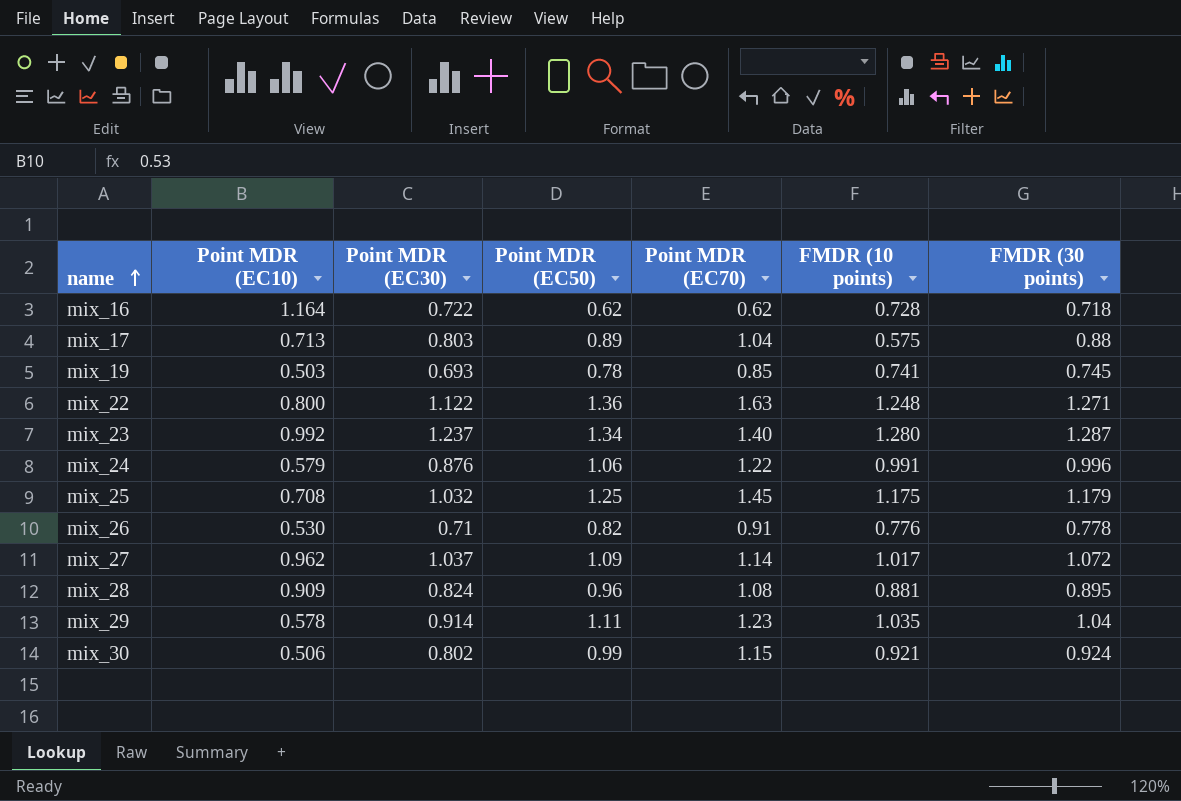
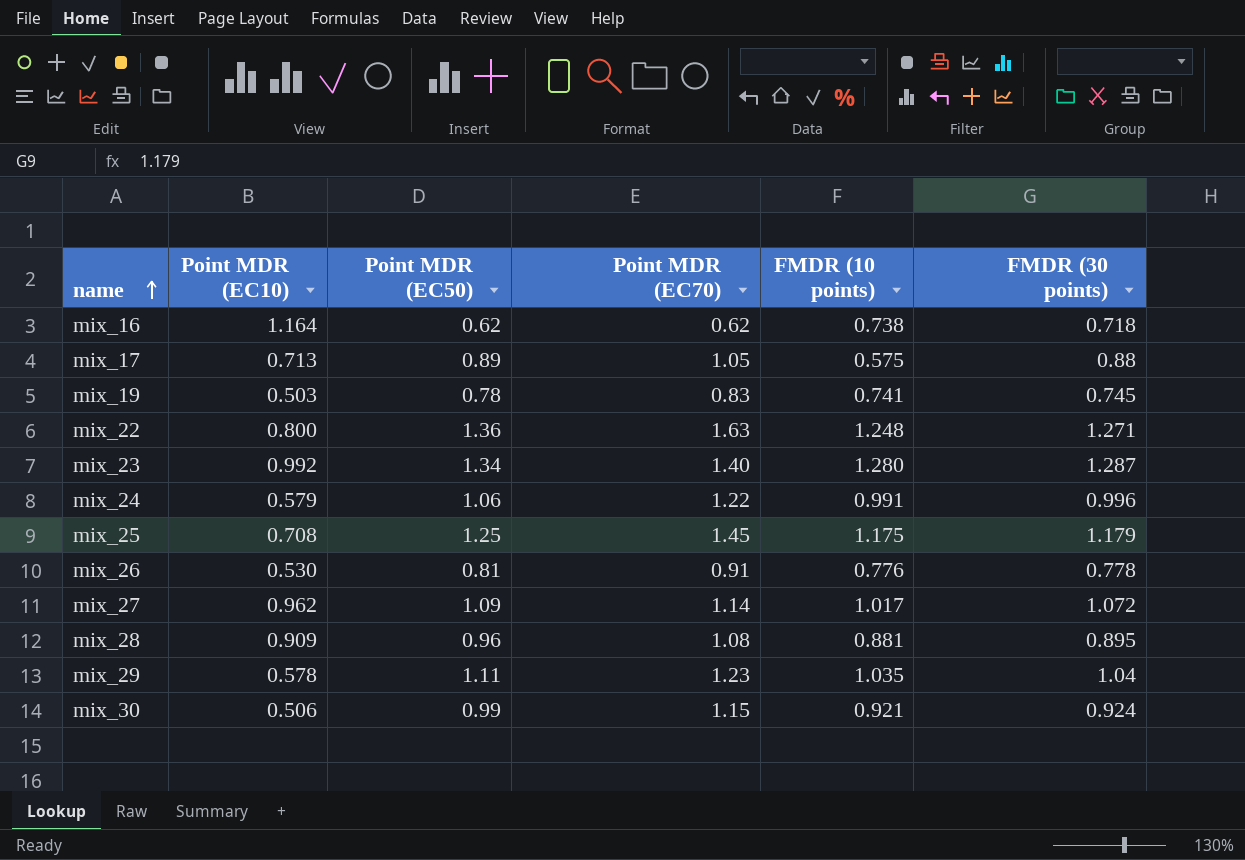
column Point MDR (EC30) | position: 3 -> none
mix_16 | FMDR (10 points): 0.728 -> 0.738
mix_17 | Point MDR (EC70): 1.04 -> 1.05
mix_19 | Point MDR (EC70): 0.85 -> 0.83
mix_26 | Point MDR (EC50): 0.82 -> 0.81

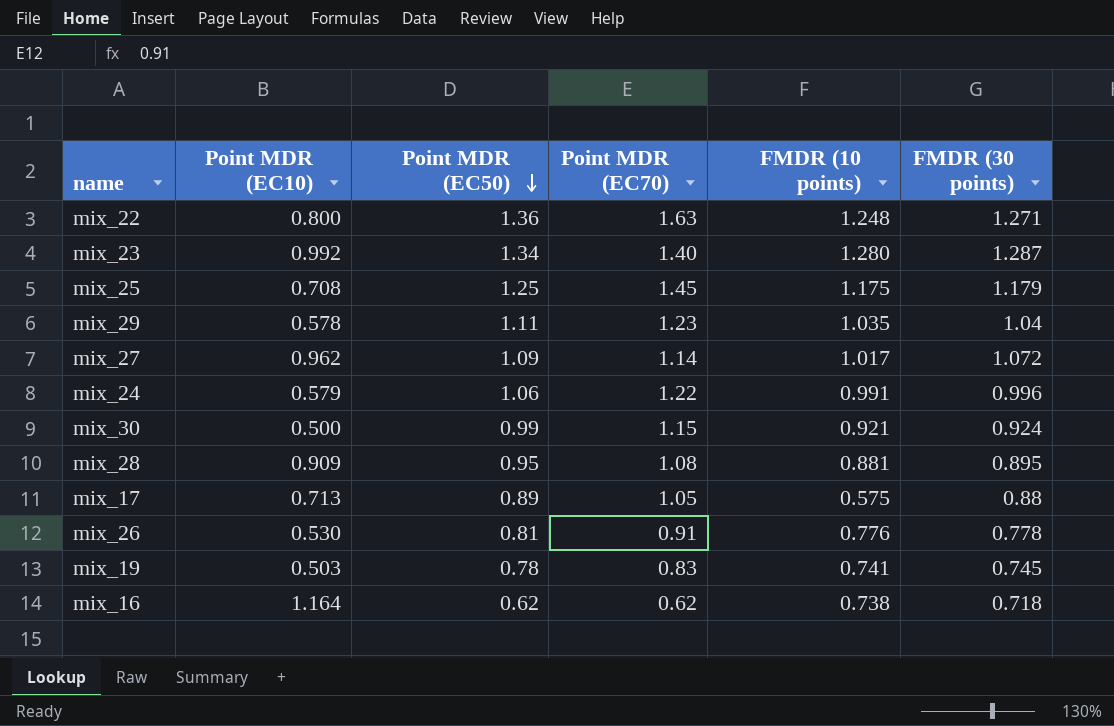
row order: name ascending -> Point MDR (EC50) descending
mix_30 | Point MDR (EC10): 0.506 -> 0.500
mix_28 | Point MDR (EC50): 0.96 -> 0.95

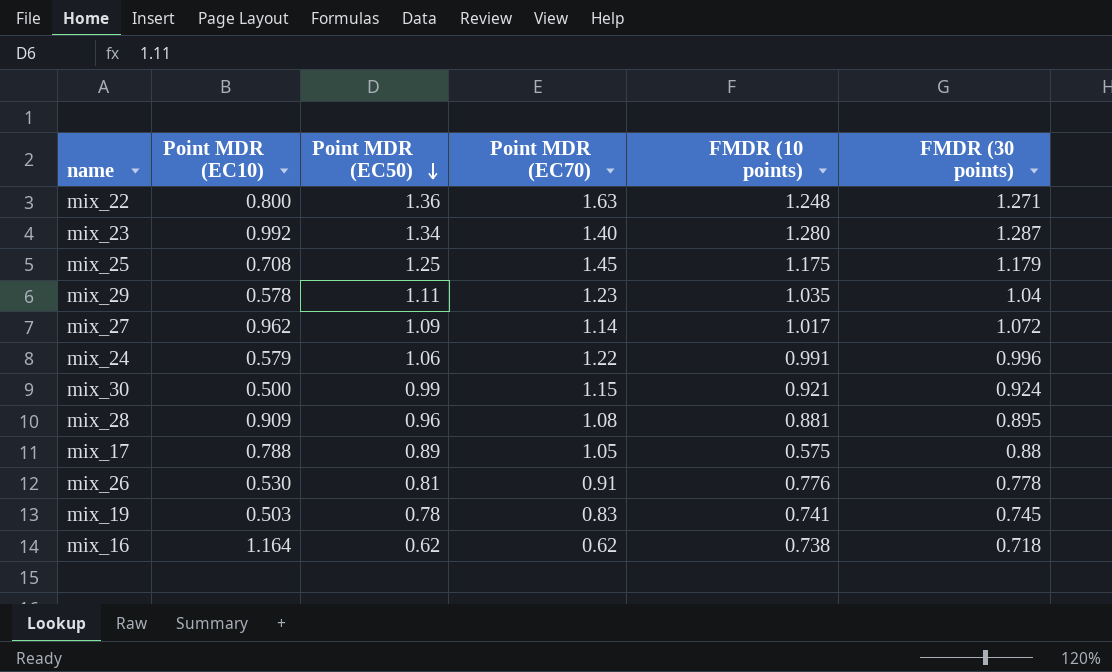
mix_28 | Point MDR (EC50): 0.95 -> 0.96
mix_17 | Point MDR (EC10): 0.713 -> 0.788

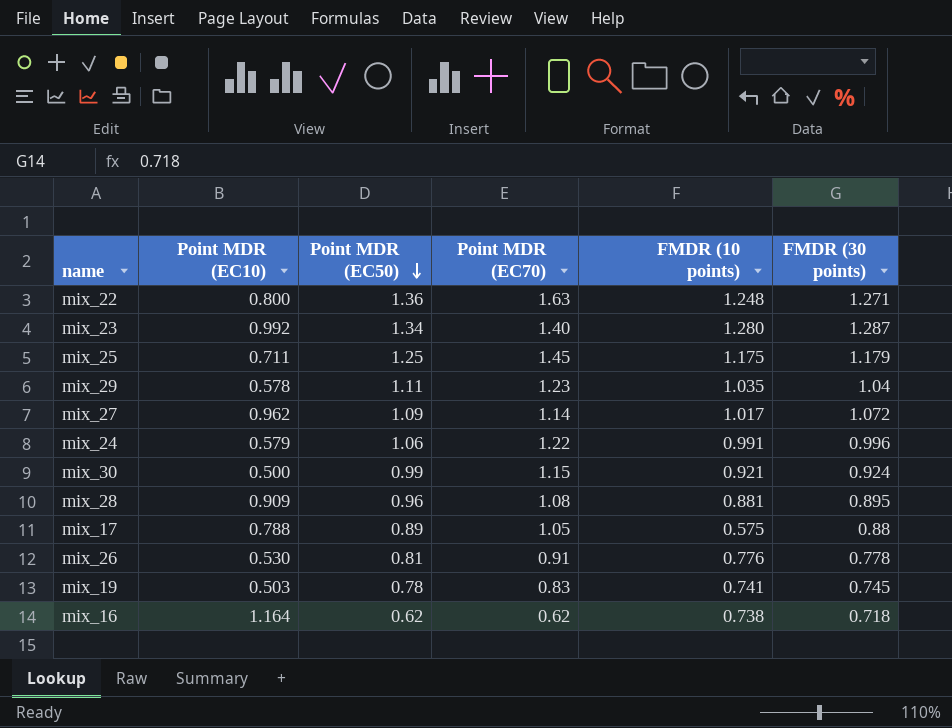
mix_25 | Point MDR (EC10): 0.708 -> 0.711

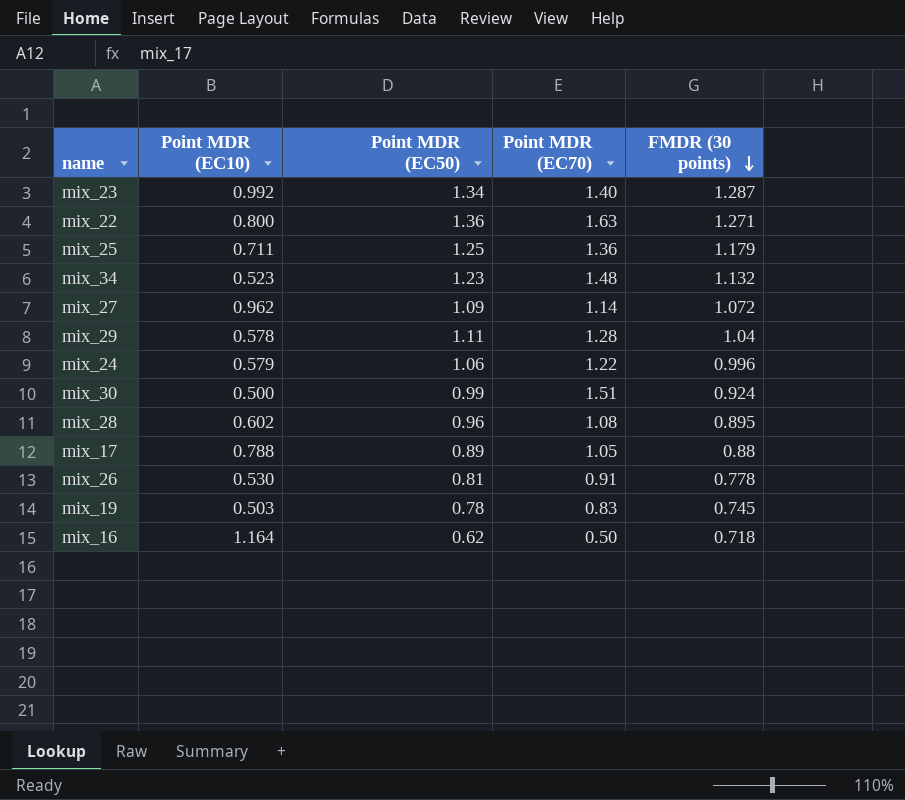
row order: Point MDR (EC50) descending -> FMDR (30 points) descending
column FMDR (10 points) | position: 5 -> none
mix_25 | Point MDR (EC70): 1.45 -> 1.36
row mix_34: none -> 0.523 | 1.23 | 1.48 | 1.132
mix_29 | Point MDR (EC70): 1.23 -> 1.28
mix_30 | Point MDR (EC70): 1.15 -> 1.51
mix_28 | Point MDR (EC10): 0.909 -> 0.602
mix_16 | Point MDR (EC70): 0.62 -> 0.50

